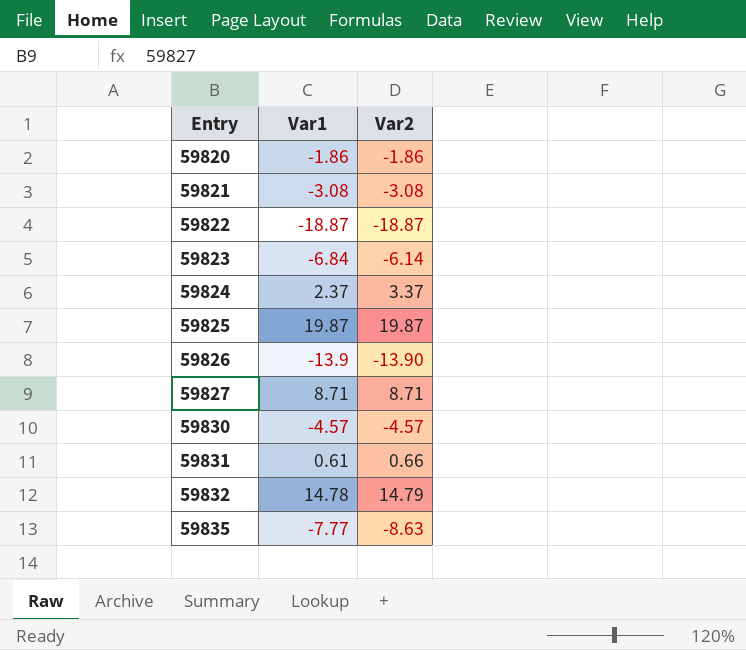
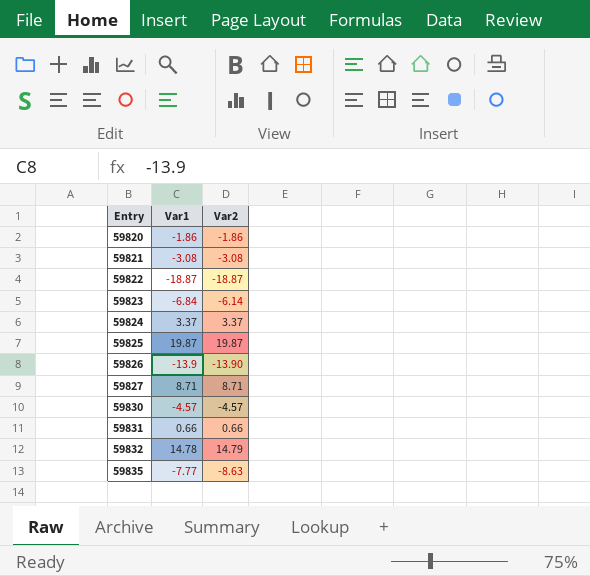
59824 | Var1: 2.37 -> 3.37
59831 | Var1: 0.61 -> 0.66

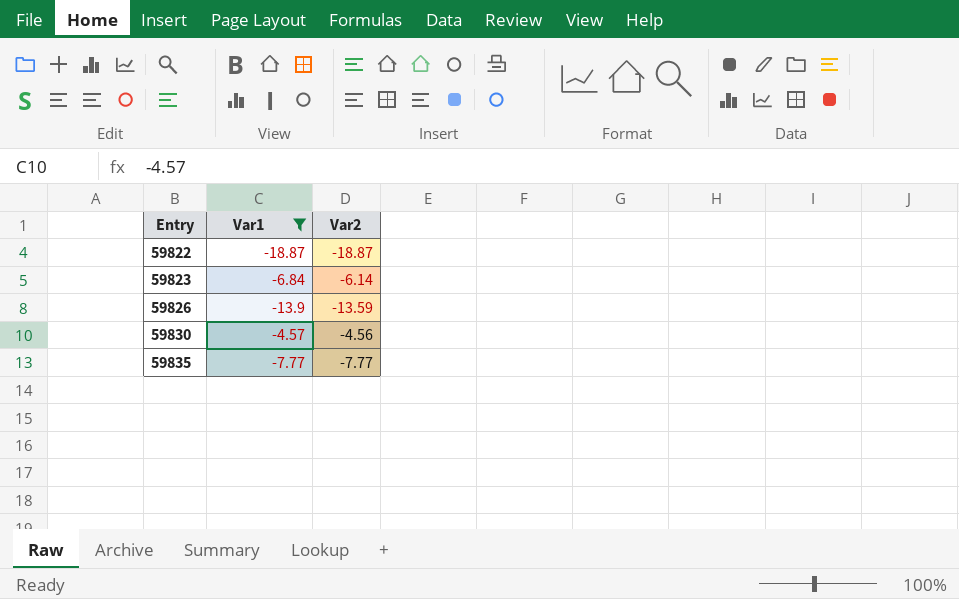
filter: none -> Var1 <= -4.57
59826 | Var2: -13.90 -> -13.59
59830 | Var2: -4.57 -> -4.56
59835 | Var2: -8.63 -> -7.77

